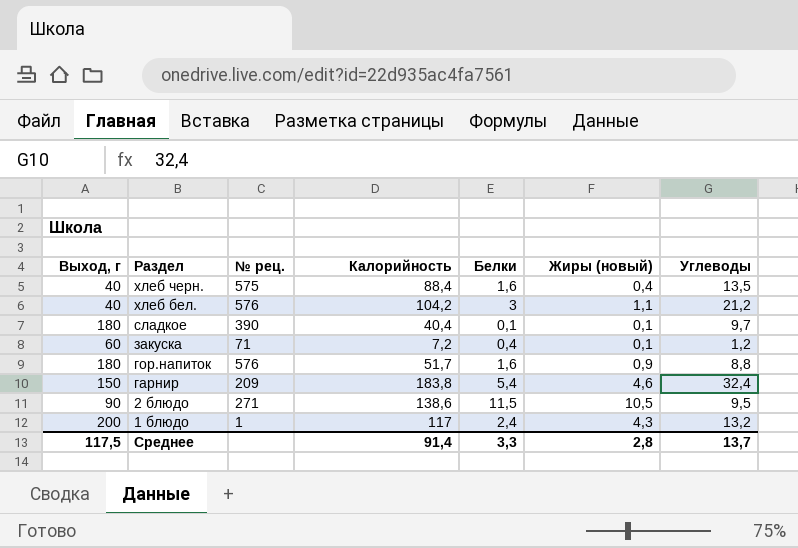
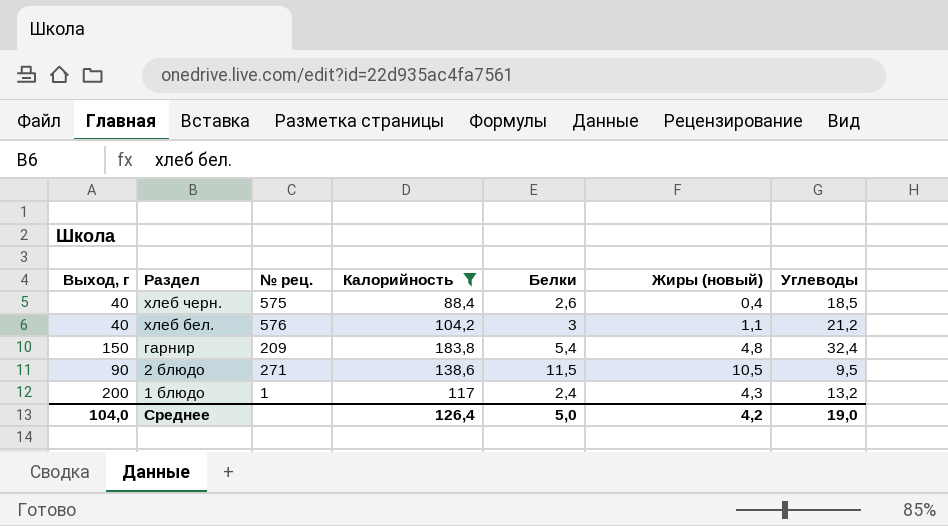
filter: none -> Калорийность >= 88,4
хлеб черн. | Белки: 1,6 -> 2,6
хлеб черн. | Углеводы: 13,5 -> 18,5
гарнир | Жиры (новый): 4,6 -> 4,8
Среднее | Выход, г: 117,5 -> 104,0
Среднее | Калорийность: 91,4 -> 126,4
Среднее | Белки: 3,3 -> 5,0
Среднее | Жиры (новый): 2,8 -> 4,2
Среднее | Углеводы: 13,7 -> 19,0

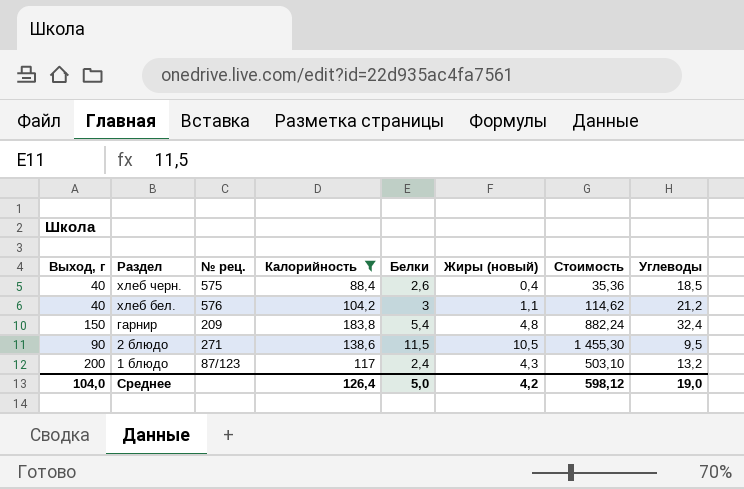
column Стоимость | formula: none -> [Калорийность] * [Жиры (новый)]
1 блюдо | № рец.: 1 -> 87/123

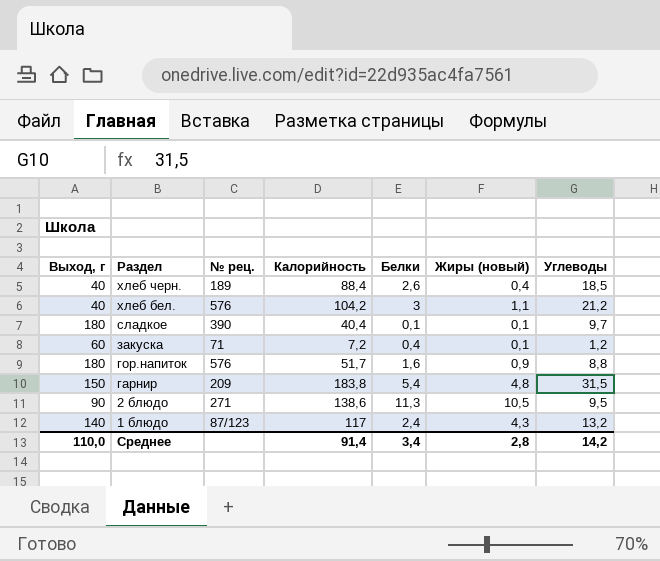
filter: Калорийность >= 88,4 -> none
column Стоимость | formula: [Калорийность] * [Жиры (новый)] -> none
хлеб черн. | № рец.: 575 -> 189
гарнир | Углеводы: 32,4 -> 31,5
2 блюдо | Белки: 11,5 -> 11,3
1 блюдо | Выход, г: 200 -> 140
Среднее | Выход, г: 104,0 -> 110,0
Среднее | Калорийность: 126,4 -> 91,4
Среднее | Белки: 5,0 -> 3,4
Среднее | Жиры (новый): 4,2 -> 2,8
Среднее | Углеводы: 19,0 -> 14,2

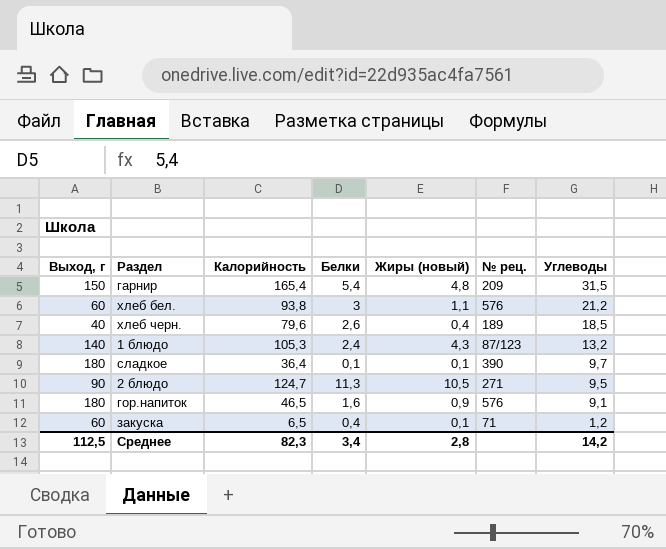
row order: Раздел descending -> Углеводы descending
column № рец. | position: 3 -> 6
гарнир | Калорийность: 183,8 -> 165,4
хлеб бел. | Выход, г: 40 -> 60
хлеб бел. | Калорийность: 104,2 -> 93,8
хлеб черн. | Калорийность: 88,4 -> 79,6
1 блюдо | Калорийность: 117 -> 105,3
сладкое | Калорийность: 40,4 -> 36,4
2 блюдо | Калорийность: 138,6 -> 124,7
гор.напиток | Калорийность: 51,7 -> 46,5
гор.напиток | Углеводы: 8,8 -> 9,1
закуска | Калорийность: 7,2 -> 6,5
Среднее | Выход, г: 110,0 -> 112,5
Среднее | Калорийность: 91,4 -> 82,3

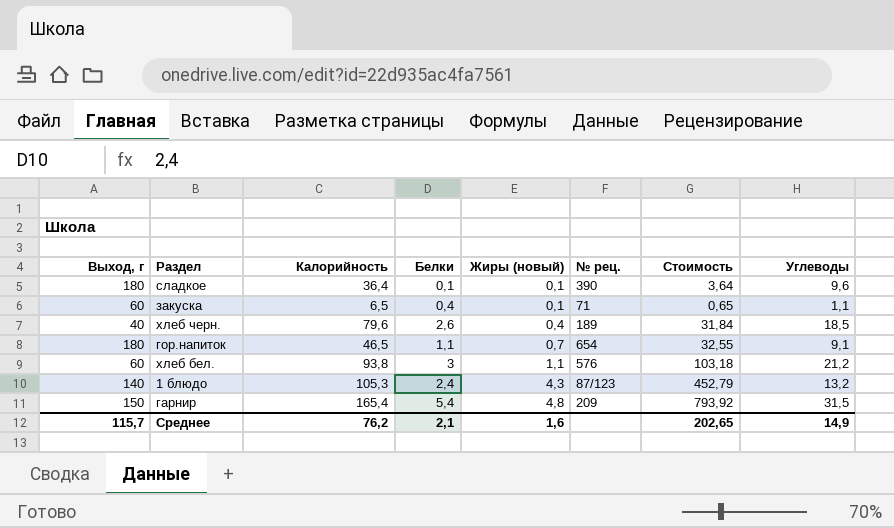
row order: Углеводы descending -> Жиры (новый) ascending
column Стоимость | formula: none -> [Калорийность] * [Жиры (новый)]
row 2 блюдо: 90 | 124,7 | 11,3 | 10,5 | 271 | 9,5 -> none
сладкое | Углеводы: 9,7 -> 9,6
закуска | Углеводы: 1,2 -> 1,1
гор.напиток | Белки: 1,6 -> 1,1
гор.напиток | Жиры (новый): 0,9 -> 0,7
гор.напиток | № рец.: 576 -> 654
Среднее | Выход, г: 112,5 -> 115,7
Среднее | Калорийность: 82,3 -> 76,2
Среднее | Белки: 3,4 -> 2,1
Среднее | Жиры (новый): 2,8 -> 1,6
Среднее | Углеводы: 14,2 -> 14,9

